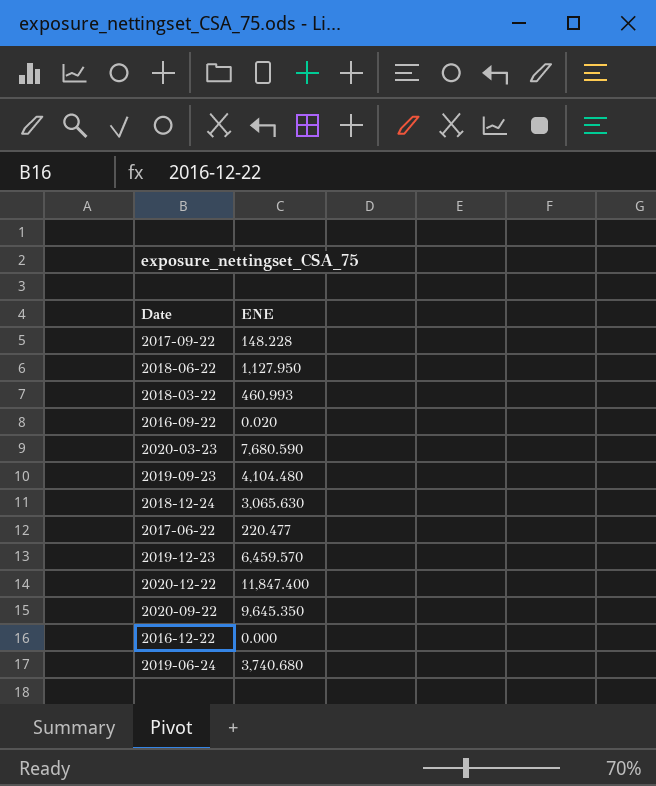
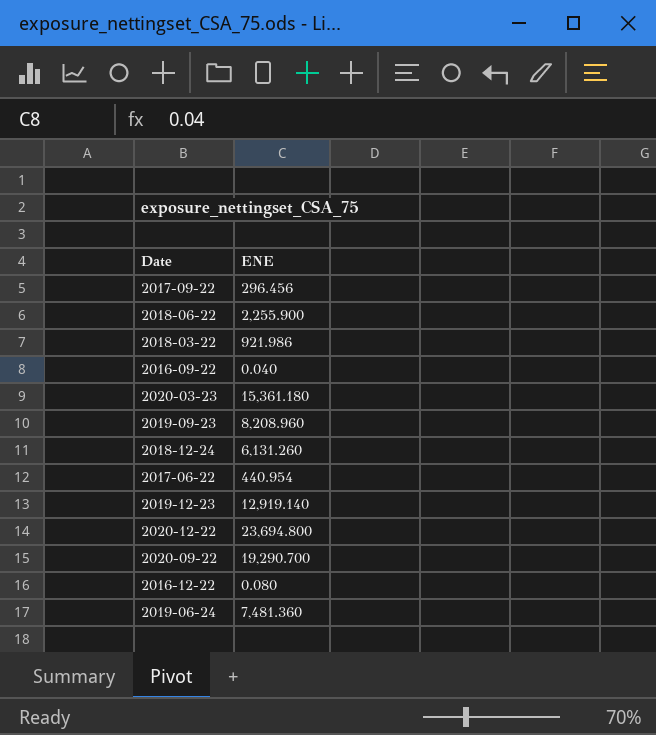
2017-09-22 | ENE: 148.228 -> 296.456
2018-06-22 | ENE: 1,127.950 -> 2,255.900
2018-03-22 | ENE: 460.993 -> 921.986
2016-09-22 | ENE: 0.020 -> 0.040
2020-03-23 | ENE: 7,680.590 -> 15,361.180
2019-09-23 | ENE: 4,104.480 -> 8,208.960
2018-12-24 | ENE: 3,065.630 -> 6,131.260
2017-06-22 | ENE: 220.477 -> 440.954
2019-12-23 | ENE: 6,459.570 -> 12,919.140
2020-12-22 | ENE: 11,847.400 -> 23,694.800
2020-09-22 | ENE: 9,645.350 -> 19,290.700
2016-12-22 | ENE: 0.000 -> 0.080
2019-06-24 | ENE: 3,740.680 -> 7,481.360

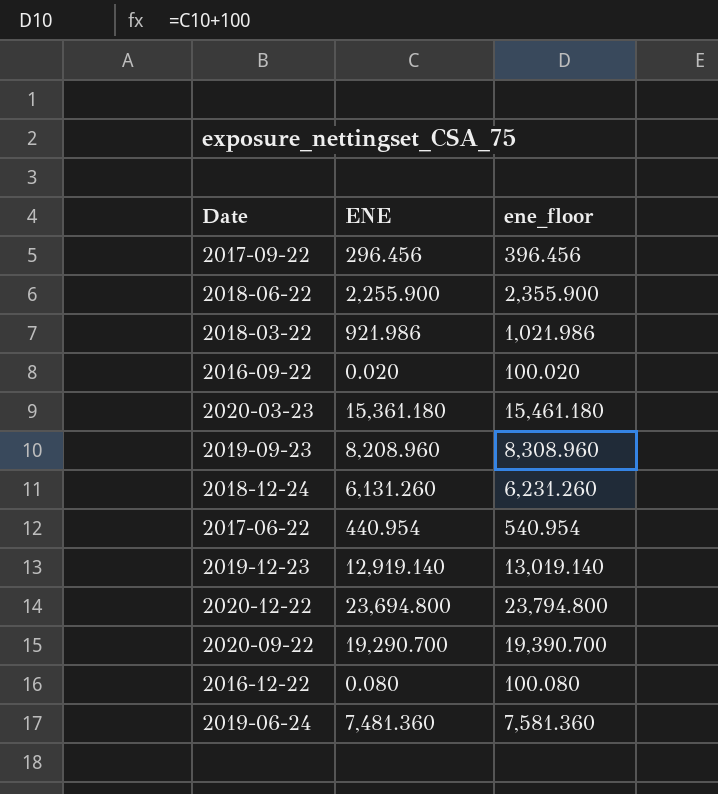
column ene_floor | formula: none -> [ENE] + 100
2016-09-22 | ENE: 0.040 -> 0.020

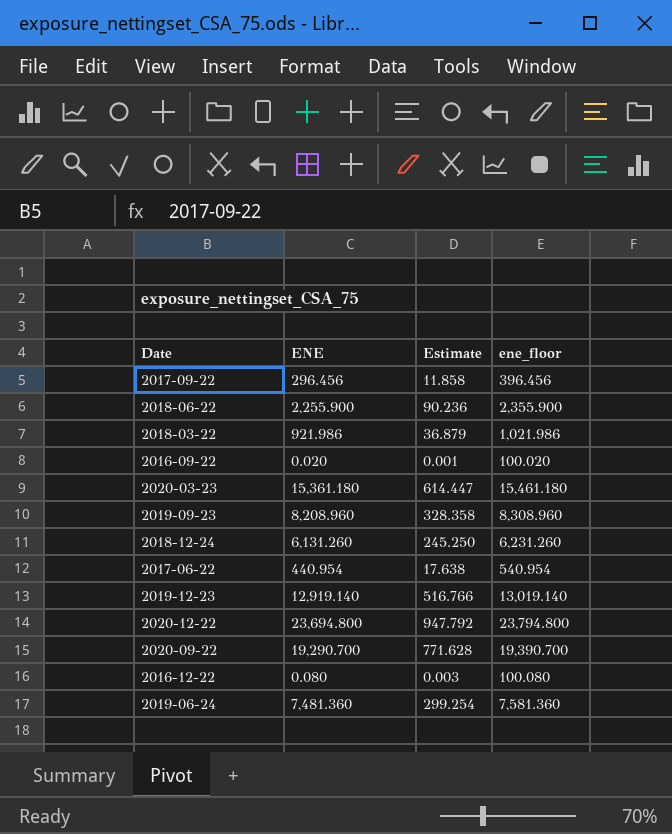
column Estimate | formula: none -> [ENE] * 0.04

